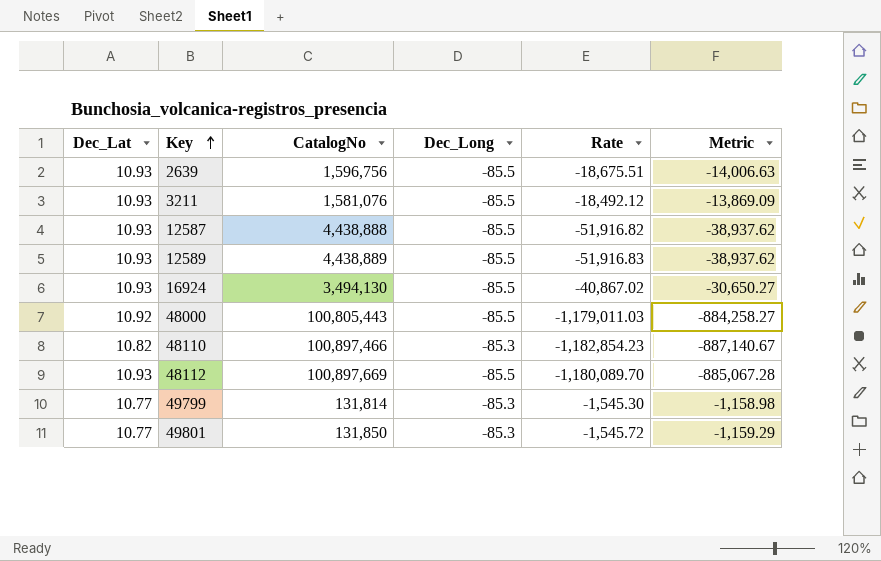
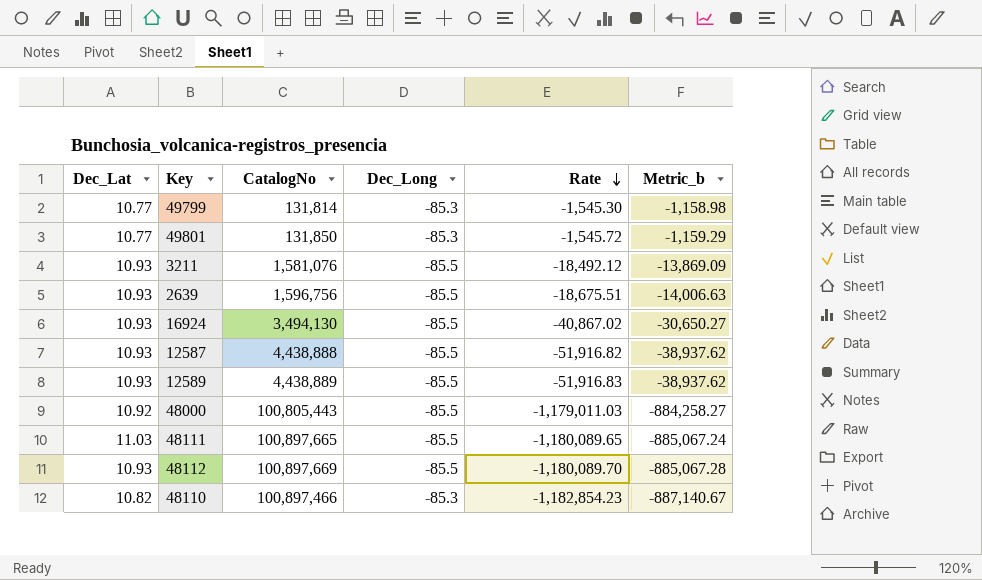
row order: Key ascending -> Rate descending
column name: Metric -> Metric_b
row 48111: none -> 11.03 | 100,897,665 | -85.5 | -1,180,089.65 | -885,067.24

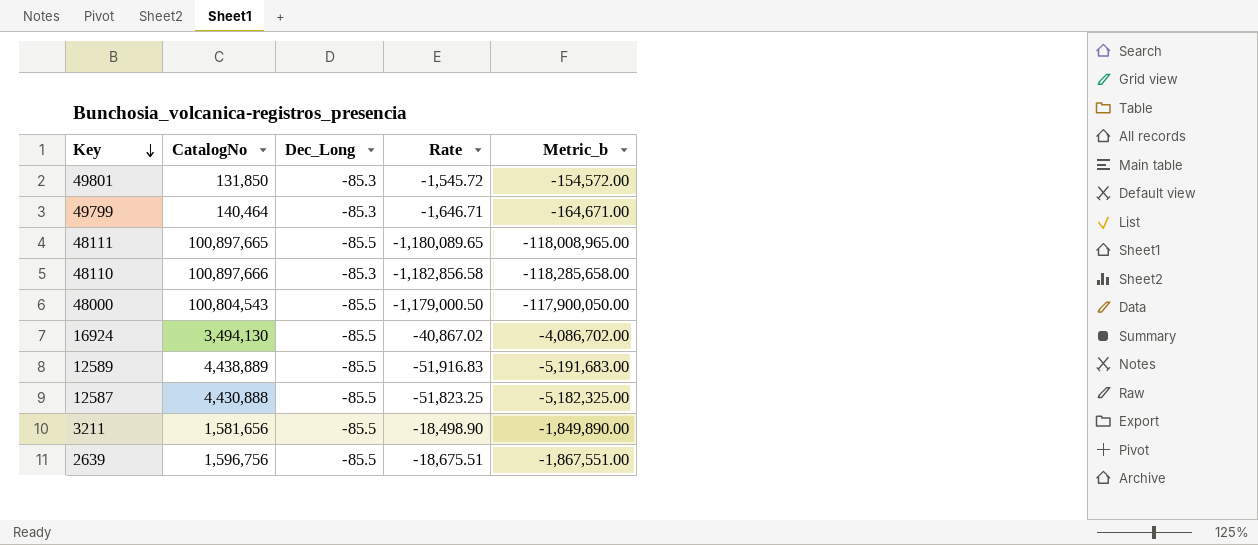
row order: Rate descending -> Key descending
column Dec_Lat | position: 1 -> none
column Metric_b | formula: [Rate] * 0.75 -> [Rate] * 100
row 48112: 10.93 | 100,897,669 | -85.5 | -1,180,089.70 | -885,067.28 -> none
49799 | CatalogNo: 131,814 -> 140,464
49799 | Rate: -1,545.30 -> -1,646.71
48110 | CatalogNo: 100,897,466 -> 100,897,666
48110 | Rate: -1,182,854.23 -> -1,182,856.58
48000 | CatalogNo: 100,805,443 -> 100,804,543
48000 | Rate: -1,179,011.03 -> -1,179,000.50
12587 | CatalogNo: 4,438,888 -> 4,430,888
12587 | Rate: -51,916.82 -> -51,823.25
3211 | CatalogNo: 1,581,076 -> 1,581,656
3211 | Rate: -18,492.12 -> -18,498.90

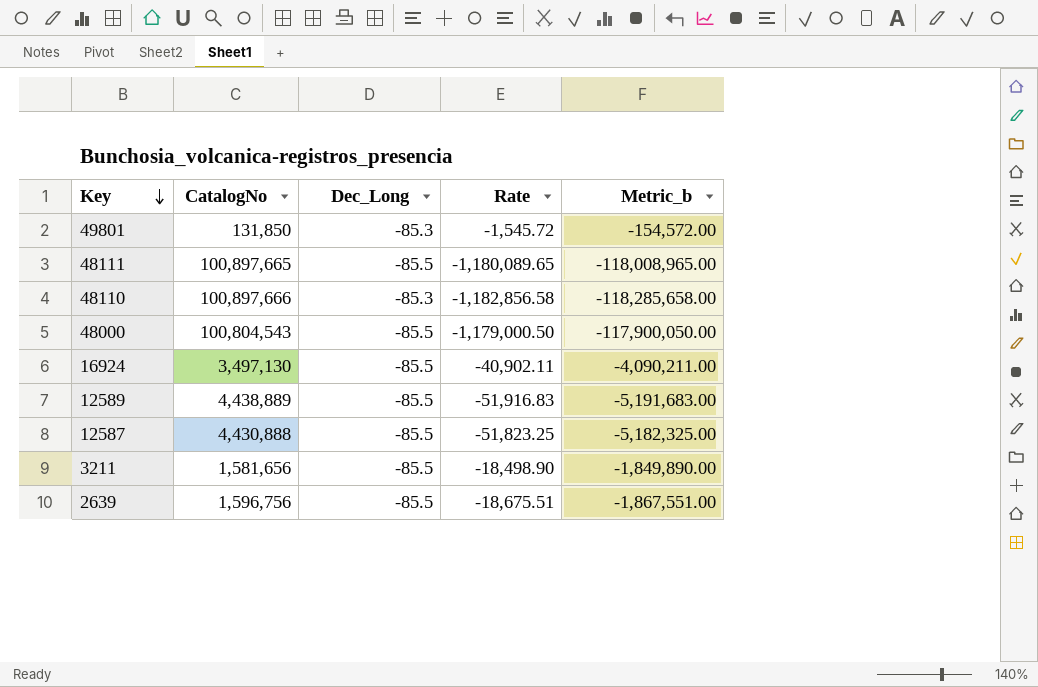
row 49799: 140,464 | -85.3 | -1,646.71 | -164,671.00 -> none
16924 | CatalogNo: 3,494,130 -> 3,497,130
16924 | Rate: -40,867.02 -> -40,902.11
16924 | Metric_b: -4,086,702.00 -> -4,090,211.00

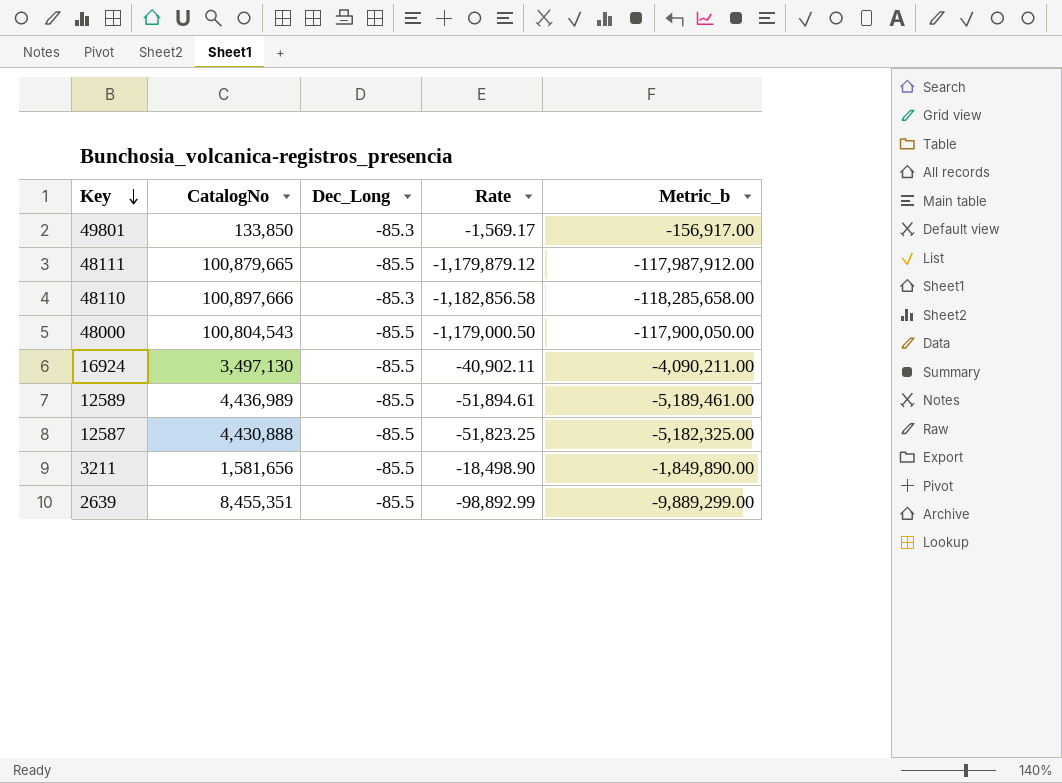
49801 | CatalogNo: 131,850 -> 133,850
49801 | Rate: -1,545.72 -> -1,569.17
49801 | Metric_b: -154,572.00 -> -156,917.00
48111 | CatalogNo: 100,897,665 -> 100,879,665
48111 | Rate: -1,180,089.65 -> -1,179,879.12
48111 | Metric_b: -118,008,965.00 -> -117,987,912.00
12589 | CatalogNo: 4,438,889 -> 4,436,989
12589 | Rate: -51,916.83 -> -51,894.61
12589 | Metric_b: -5,191,683.00 -> -5,189,461.00
2639 | CatalogNo: 1,596,756 -> 8,455,351
2639 | Rate: -18,675.51 -> -98,892.99
2639 | Metric_b: -1,867,551.00 -> -9,889,299.00

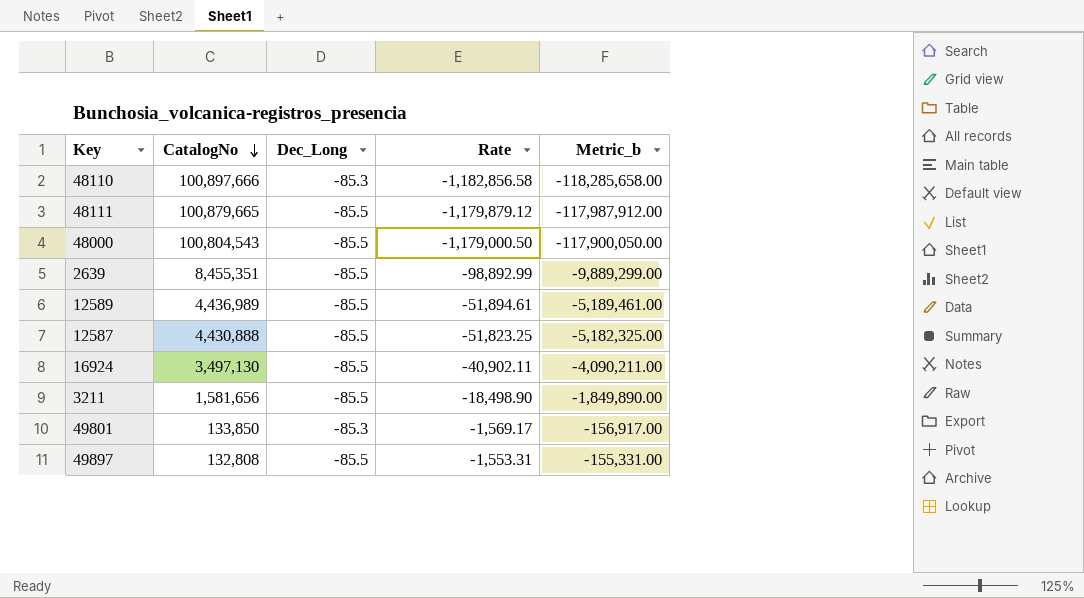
row order: Key descending -> CatalogNo descending
row 49897: none -> 132,808 | -85.5 | -1,553.31 | -155,331.00

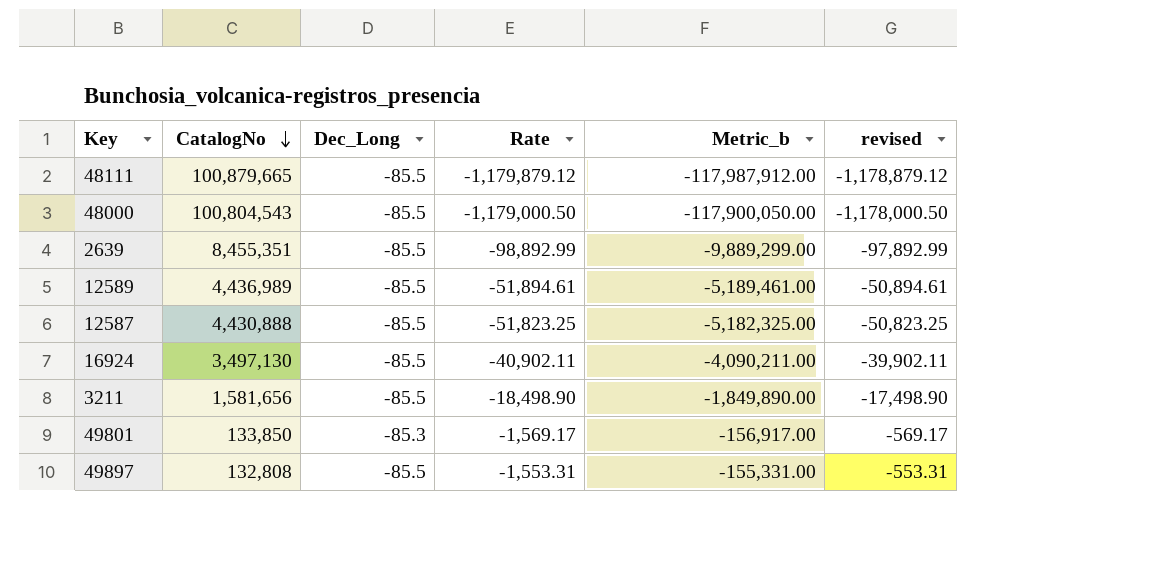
column revised | formula: none -> [Rate] + 1000
row 48110: 100,897,666 | -85.3 | -1,182,856.58 | -118,285,658.00 -> none

